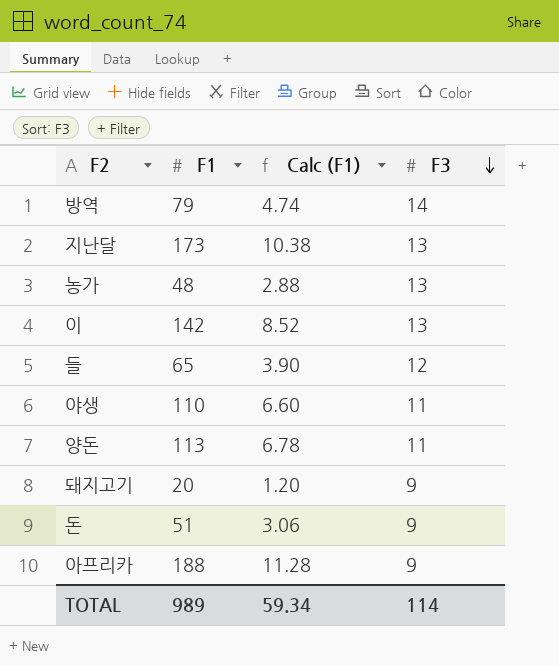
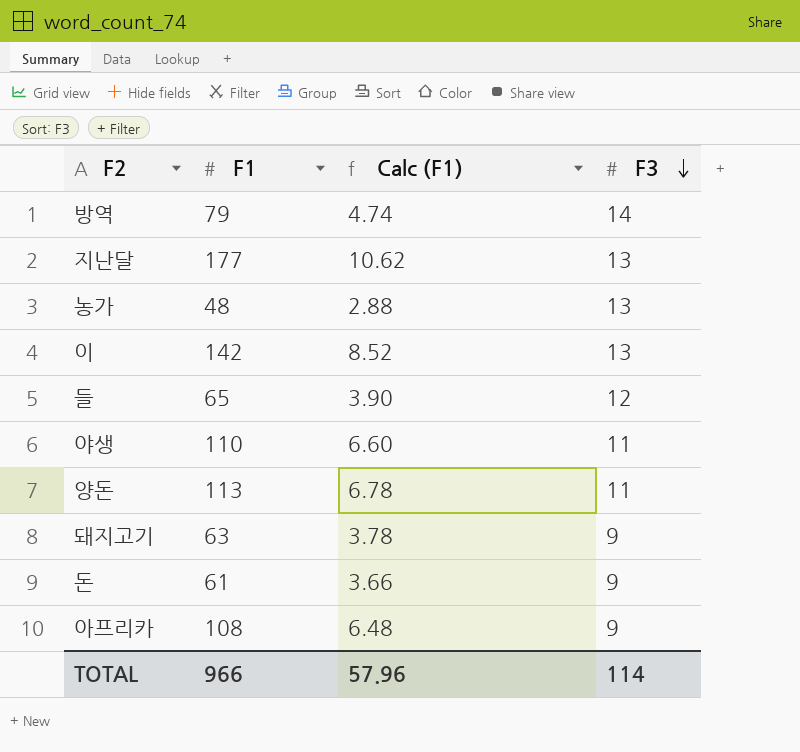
지난달 | F1: 173 -> 177
지난달 | Calc (F1): 10.38 -> 10.62
돼지고기 | F1: 20 -> 63
돼지고기 | Calc (F1): 1.20 -> 3.78
돈 | F1: 51 -> 61
돈 | Calc (F1): 3.06 -> 3.66
아프리카 | F1: 188 -> 108
아프리카 | Calc (F1): 11.28 -> 6.48
TOTAL | F1: 989 -> 966
TOTAL | Calc (F1): 59.34 -> 57.96

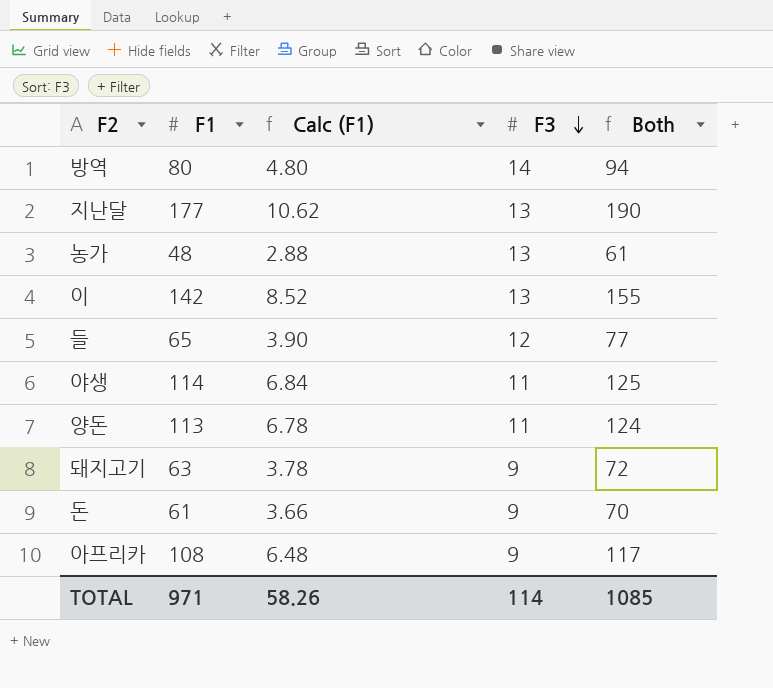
column Both | formula: none -> [F1] + [F3]
방역 | F1: 79 -> 80
방역 | Calc (F1): 4.74 -> 4.80
야생 | F1: 110 -> 114
야생 | Calc (F1): 6.60 -> 6.84
TOTAL | F1: 966 -> 971
TOTAL | Calc (F1): 57.96 -> 58.26

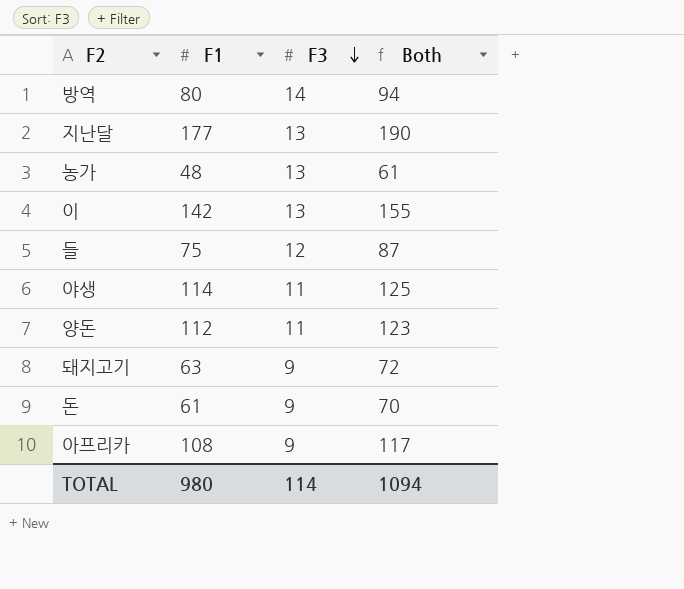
column Calc (F1) | formula: [F1] * 0.06 -> none
들 | F1: 65 -> 75
들 | Both: 77 -> 87
양돈 | F1: 113 -> 112
양돈 | Both: 124 -> 123
TOTAL | F1: 971 -> 980
TOTAL | Both: 1085 -> 1094

